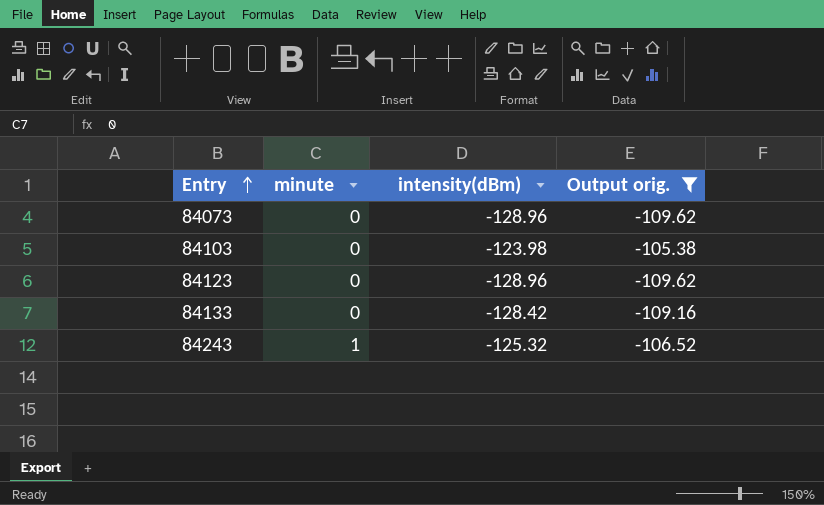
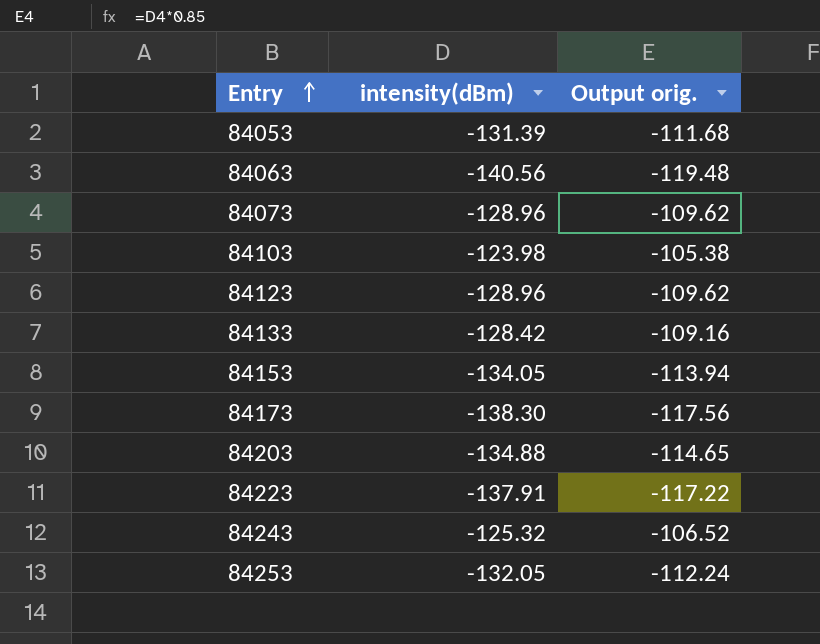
filter: Output orig. >= -109.62 -> none
column minute | position: 2 -> none

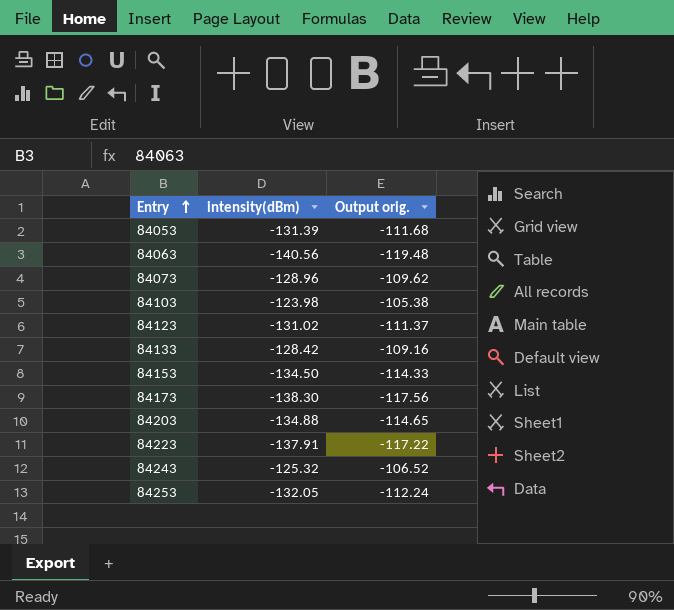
84123 | intensity(dBm): -128.96 -> -131.02
84123 | Output orig.: -109.62 -> -111.37
84153 | intensity(dBm): -134.05 -> -134.50
84153 | Output orig.: -113.94 -> -114.33

